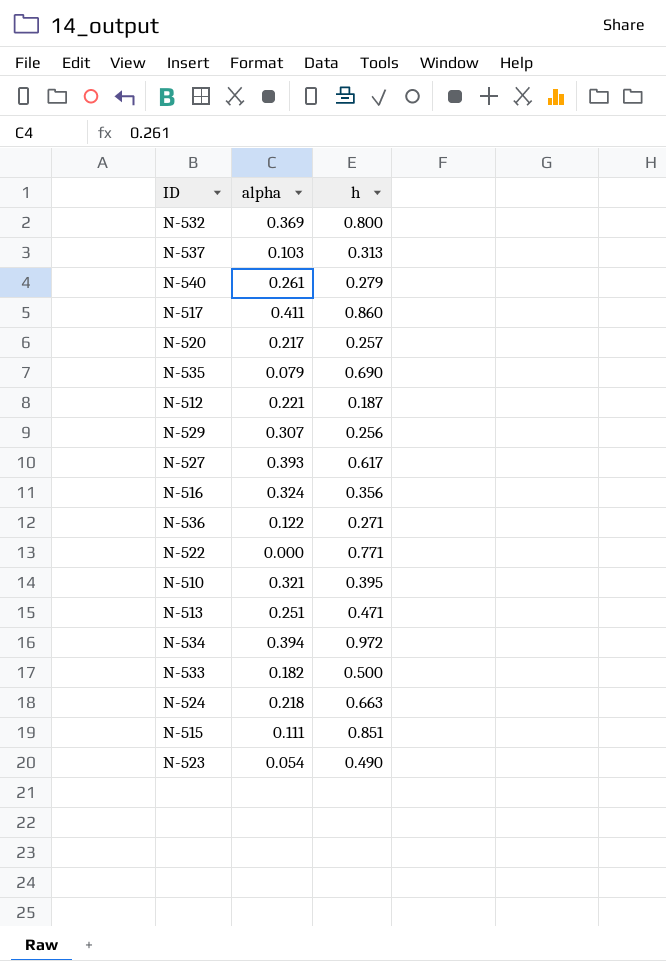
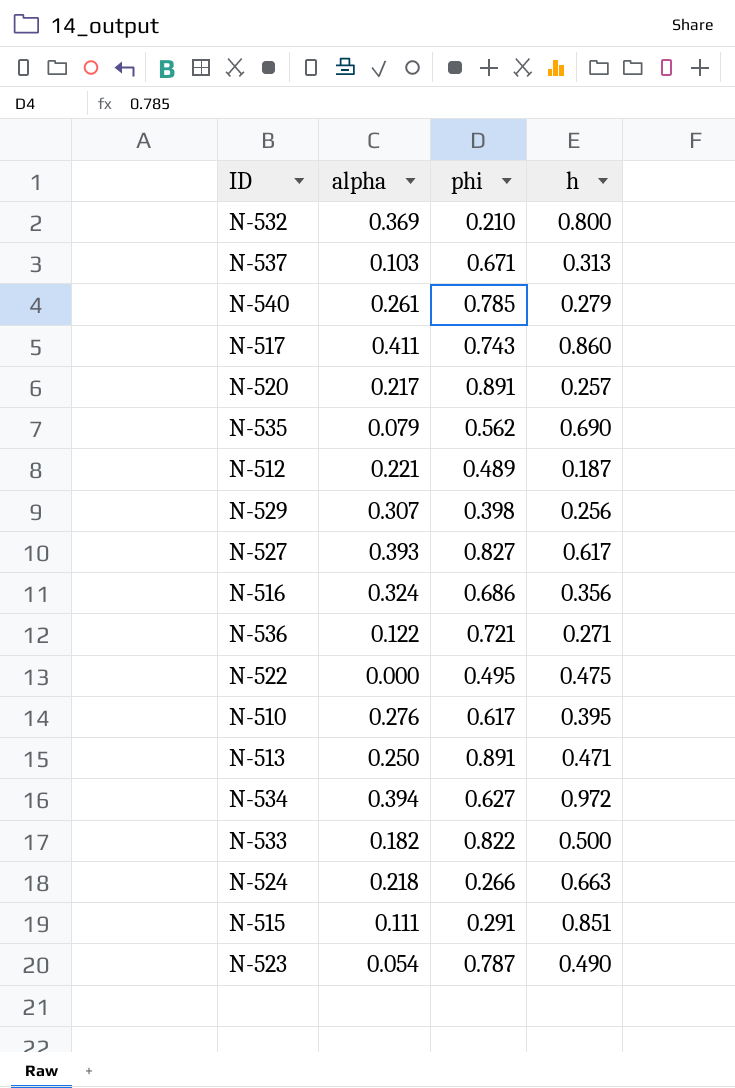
column phi | position: none -> 3
N-522 | h: 0.771 -> 0.475
N-510 | alpha: 0.321 -> 0.276
N-513 | alpha: 0.251 -> 0.250

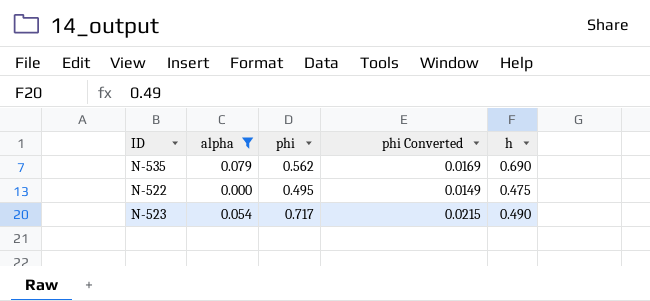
filter: none -> alpha <= 0.079
column phi Converted | formula: none -> [phi] * 0.03
N-523 | phi: 0.787 -> 0.717

